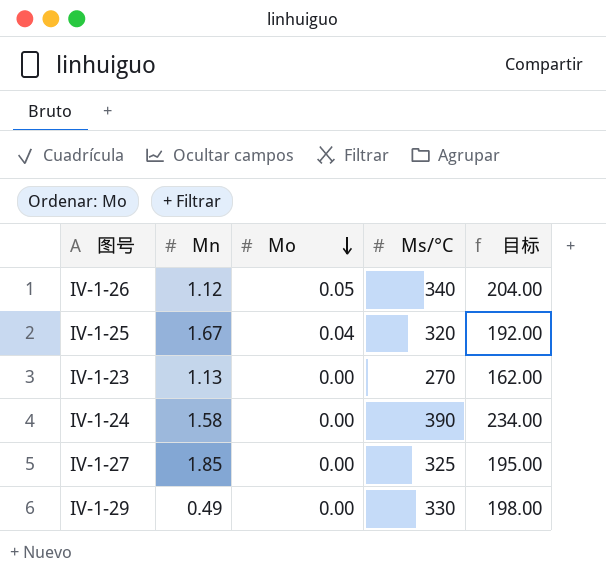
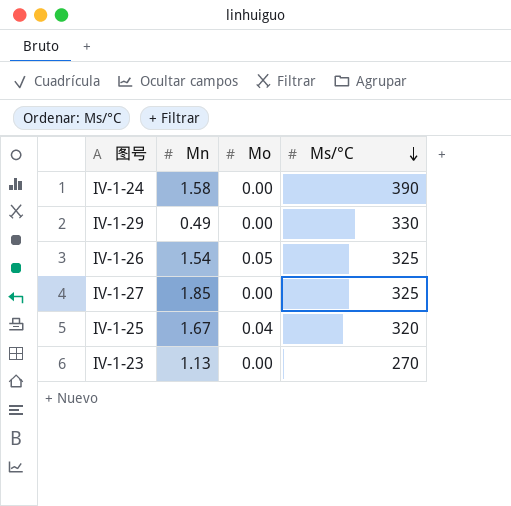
row order: Mo descending -> Ms/°C descending
column 目标 | formula: [Ms/°C] * 0.6 -> none
IV-1-26 | Mn: 1.12 -> 1.54
IV-1-26 | Ms/°C: 340 -> 325

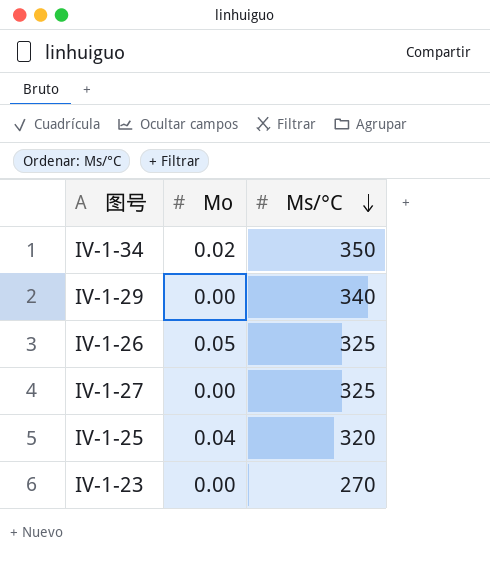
column Mn | position: 2 -> none
row IV-1-24: 1.58 | 0.00 | 390 -> none
row IV-1-34: none -> 0.02 | 350
IV-1-29 | Ms/°C: 330 -> 340

